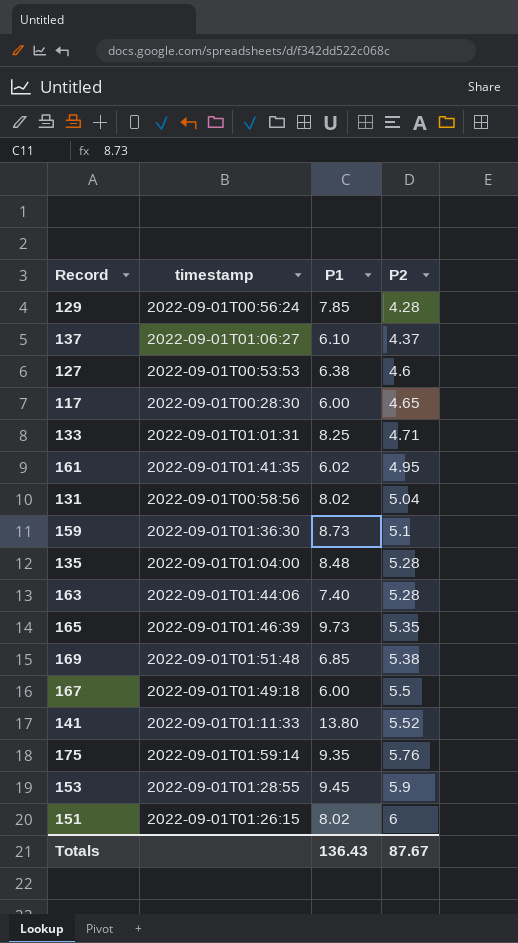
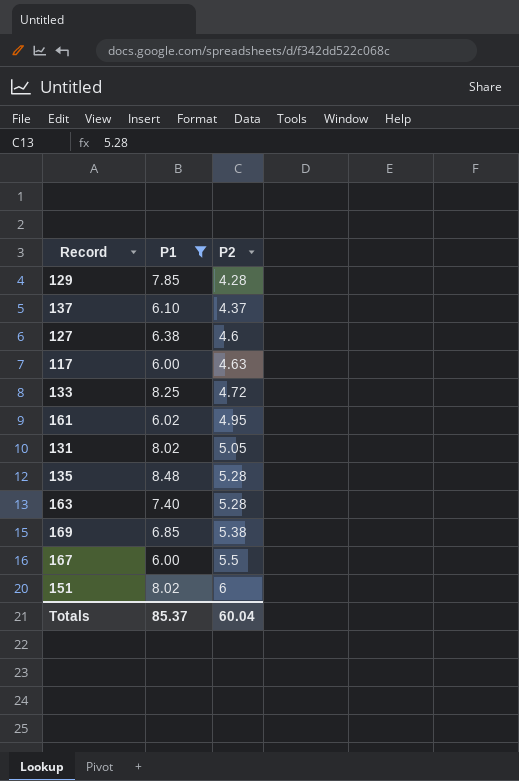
filter: none -> P1 <= 8.48
column timestamp | position: 2 -> none
117 | P2: 4.65 -> 4.63
133 | P2: 4.71 -> 4.72
131 | P2: 5.04 -> 5.05
Totals | P1: 136.43 -> 85.37
Totals | P2: 87.67 -> 60.04

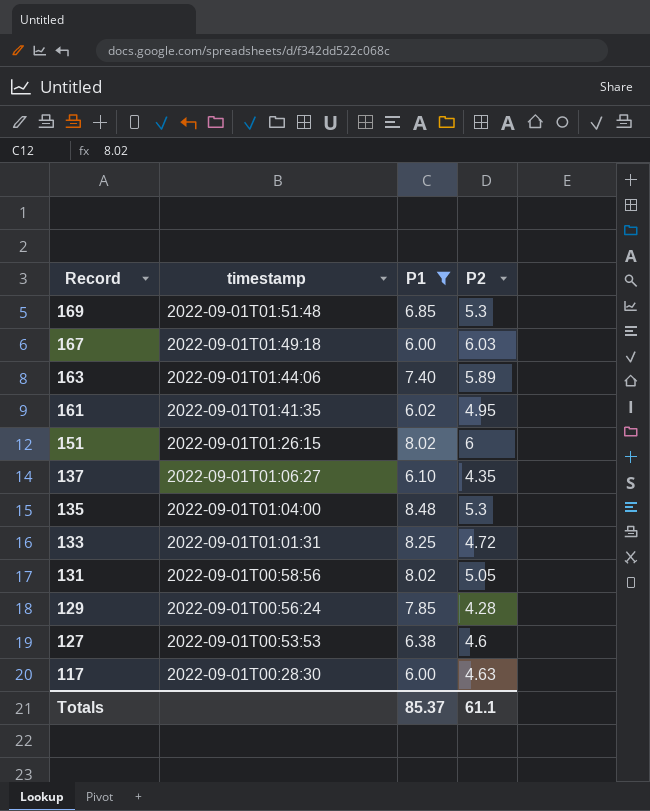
row order: P2 ascending -> Record descending
column timestamp | position: none -> 2
169 | P2: 5.38 -> 5.3
167 | P2: 5.5 -> 6.03
163 | P2: 5.28 -> 5.89
137 | P2: 4.37 -> 4.35
135 | P2: 5.28 -> 5.3
Totals | P2: 60.04 -> 61.1

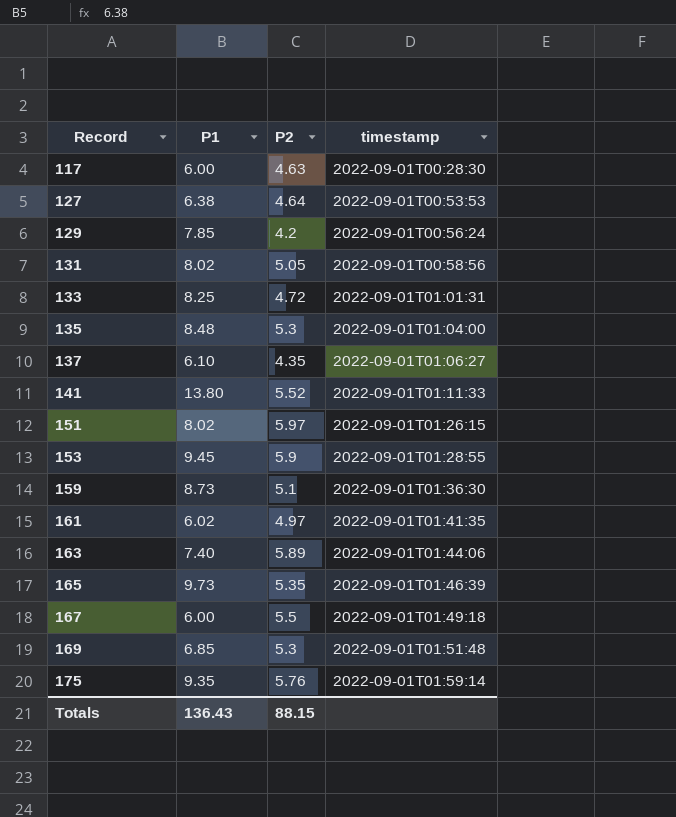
filter: P1 <= 8.48 -> none
row order: Record descending -> Record ascending
column timestamp | position: 2 -> 4
127 | P2: 4.6 -> 4.64
129 | P2: 4.28 -> 4.2
151 | P2: 6 -> 5.97
161 | P2: 4.95 -> 4.97
167 | P2: 6.03 -> 5.5
Totals | P1: 85.37 -> 136.43
Totals | P2: 61.1 -> 88.15

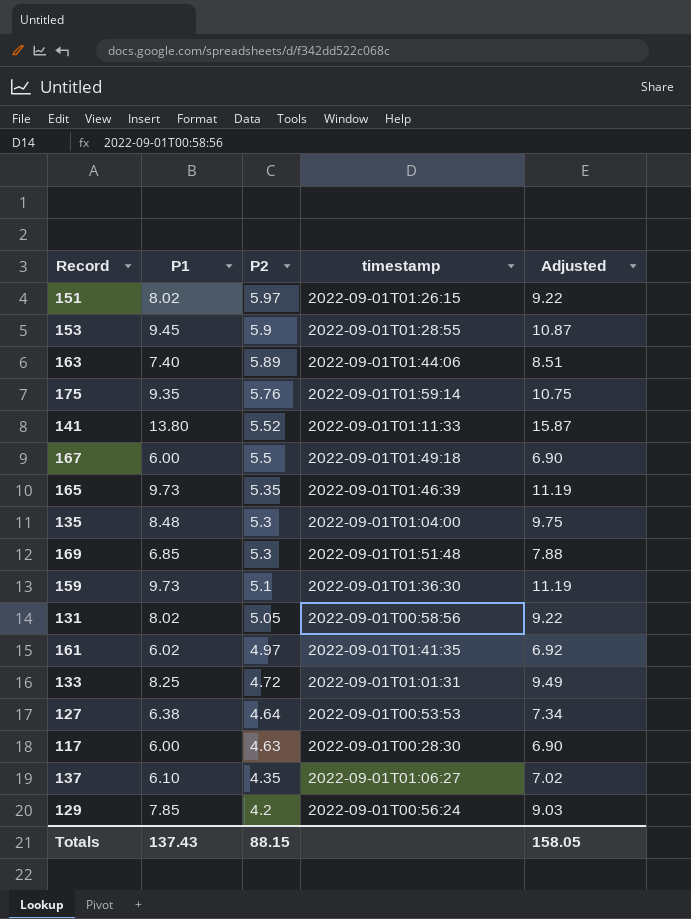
row order: Record ascending -> P2 descending
column Adjusted | formula: none -> [P1] * 1.15
159 | P1: 8.73 -> 9.73
Totals | P1: 136.43 -> 137.43

